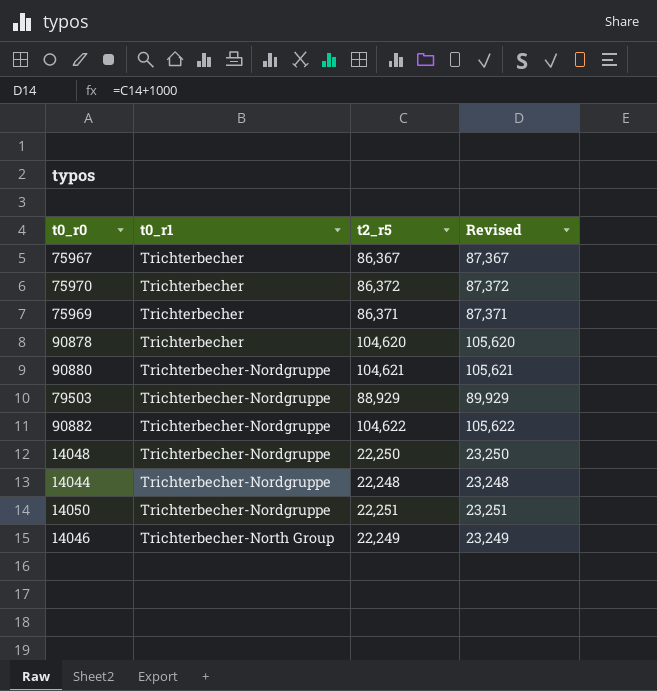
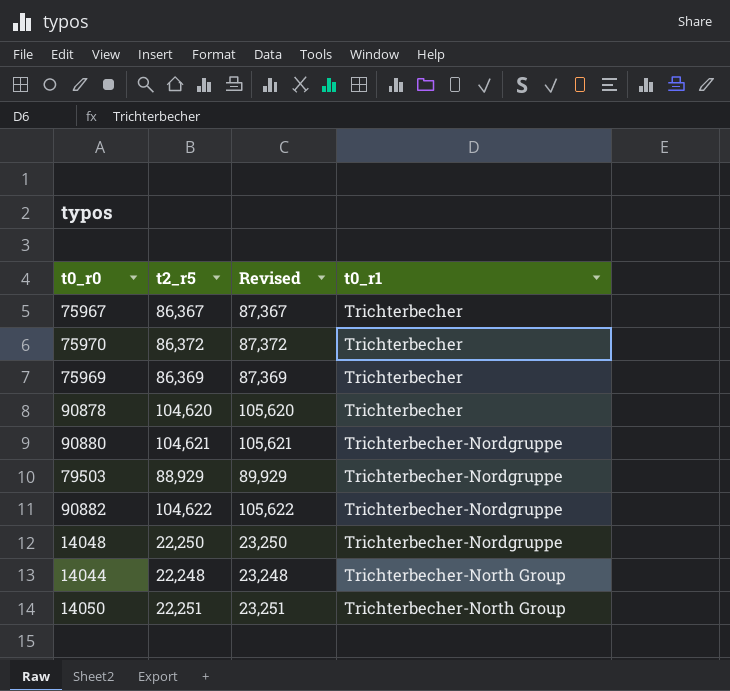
column t0_r1 | position: 2 -> 4
row 14046: Trichterbecher-North Group | 22,249 | 23,249 -> none
75969 | t2_r5: 86,371 -> 86,369
75969 | Revised: 87,371 -> 87,369
14044 | t0_r1: Trichterbecher-Nordgruppe -> Trichterbecher-North Group
14050 | t0_r1: Trichterbecher-Nordgruppe -> Trichterbecher-North Group

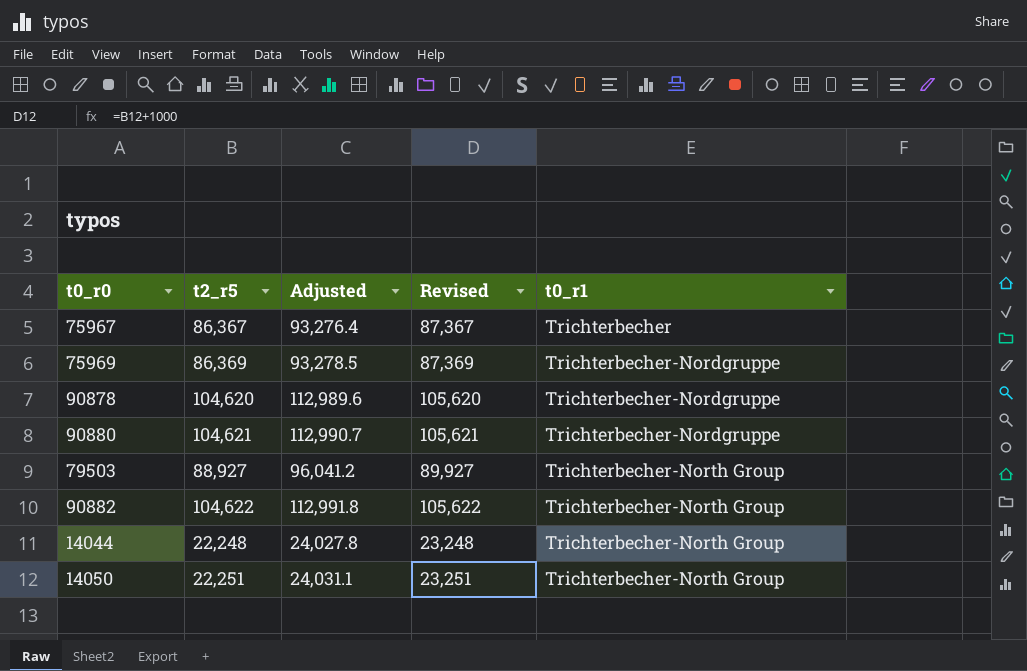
column Adjusted | formula: none -> [t2_r5] * 1.08
row 75970: 86,372 | 87,372 | Trichterbecher -> none
row 14048: 22,250 | 23,250 | Trichterbecher-Nordgruppe -> none
75969 | t0_r1: Trichterbecher -> Trichterbecher-Nordgruppe
90878 | t0_r1: Trichterbecher -> Trichterbecher-Nordgruppe
79503 | t2_r5: 88,929 -> 88,927
79503 | Revised: 89,929 -> 89,927
79503 | t0_r1: Trichterbecher-Nordgruppe -> Trichterbecher-North Group
90882 | t0_r1: Trichterbecher-Nordgruppe -> Trichterbecher-North Group

